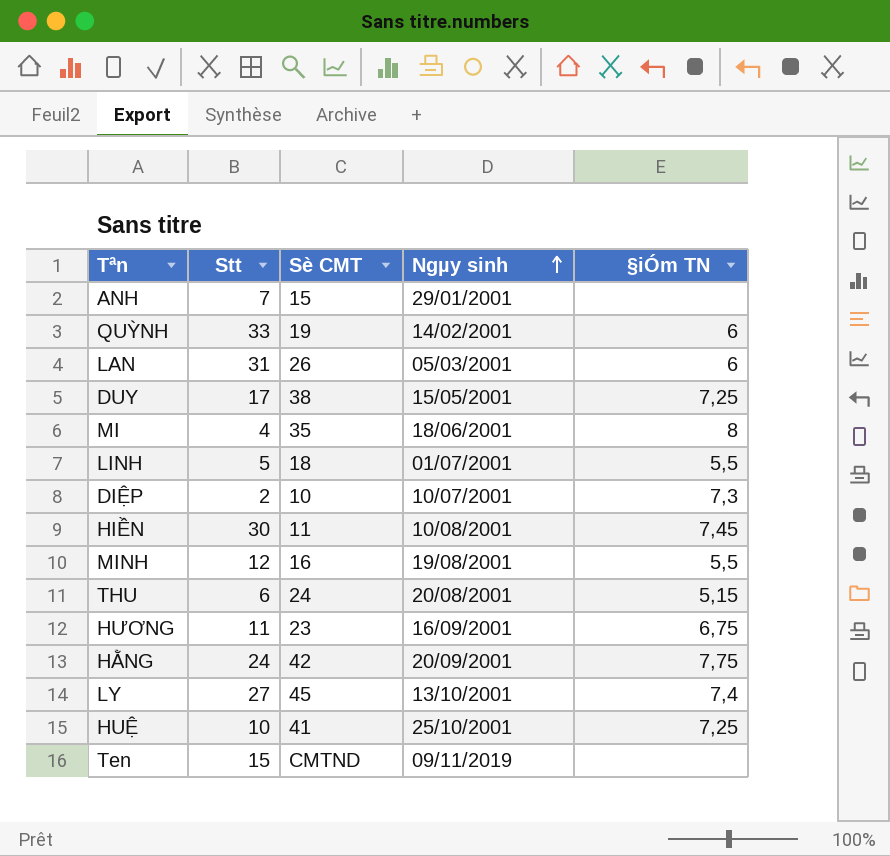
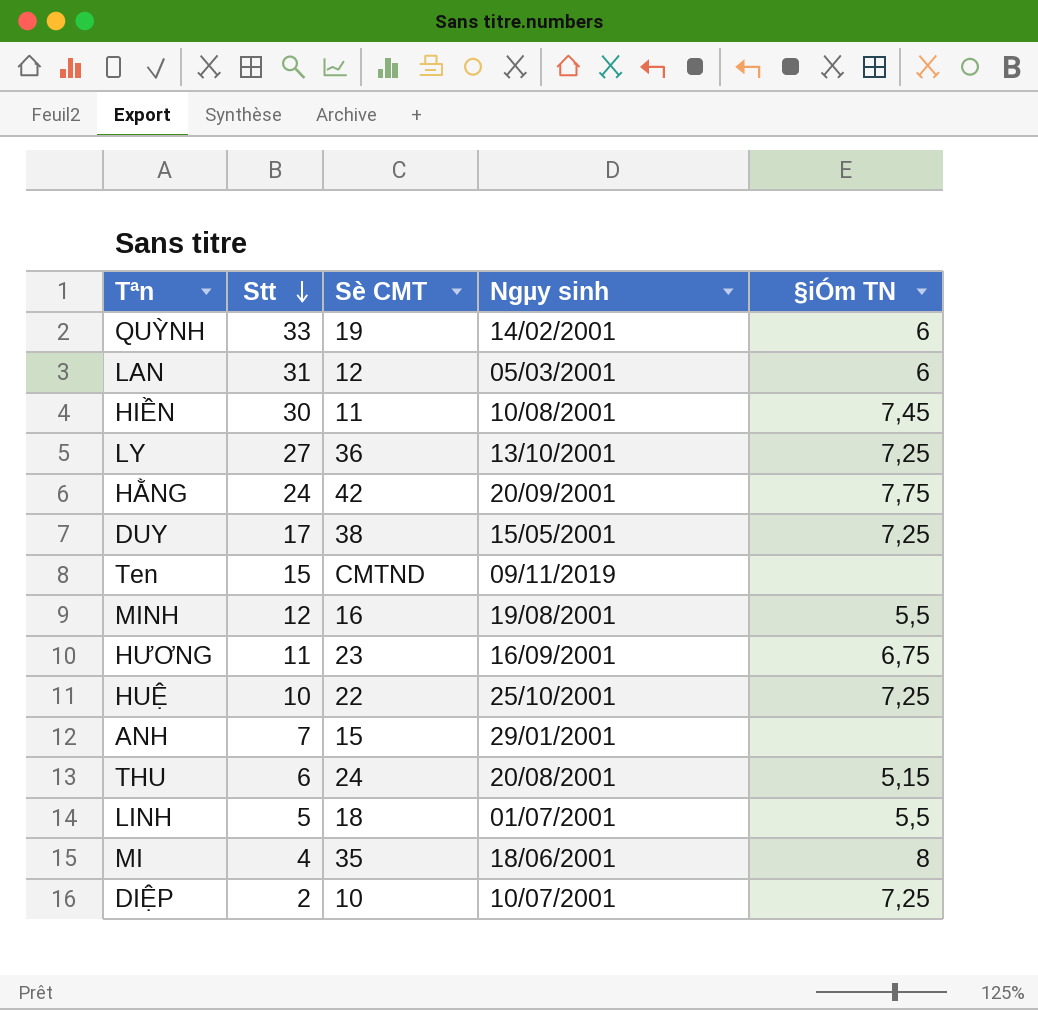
row order: Ngµy sinh ascending -> Stt descending
LAN | Sè CMT: 26 -> 12
LY | Sè CMT: 45 -> 36
LY | §iÓm TN: 7,4 -> 7,25
HUỆ | Sè CMT: 41 -> 22
DIỆP | §iÓm TN: 7,3 -> 7,25

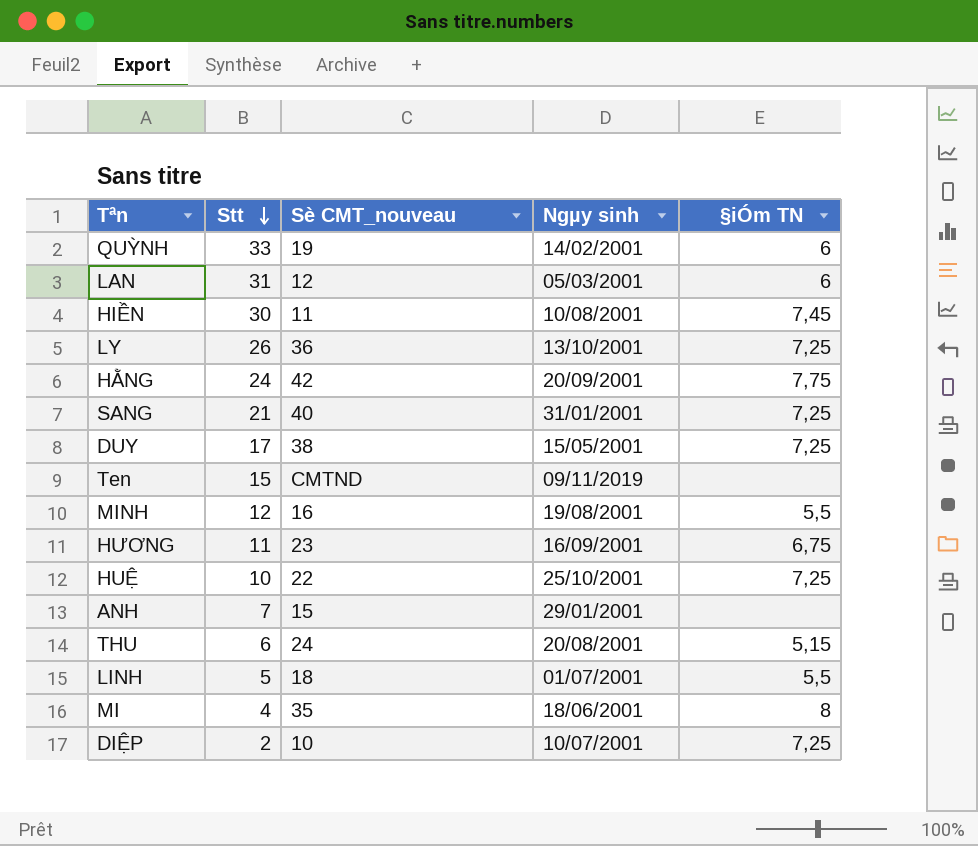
column name: Sè CMT -> Sè CMT_nouveau
LY | Stt: 27 -> 26
row SANG: none -> 21 | 40 | 31/01/2001 | 7,25

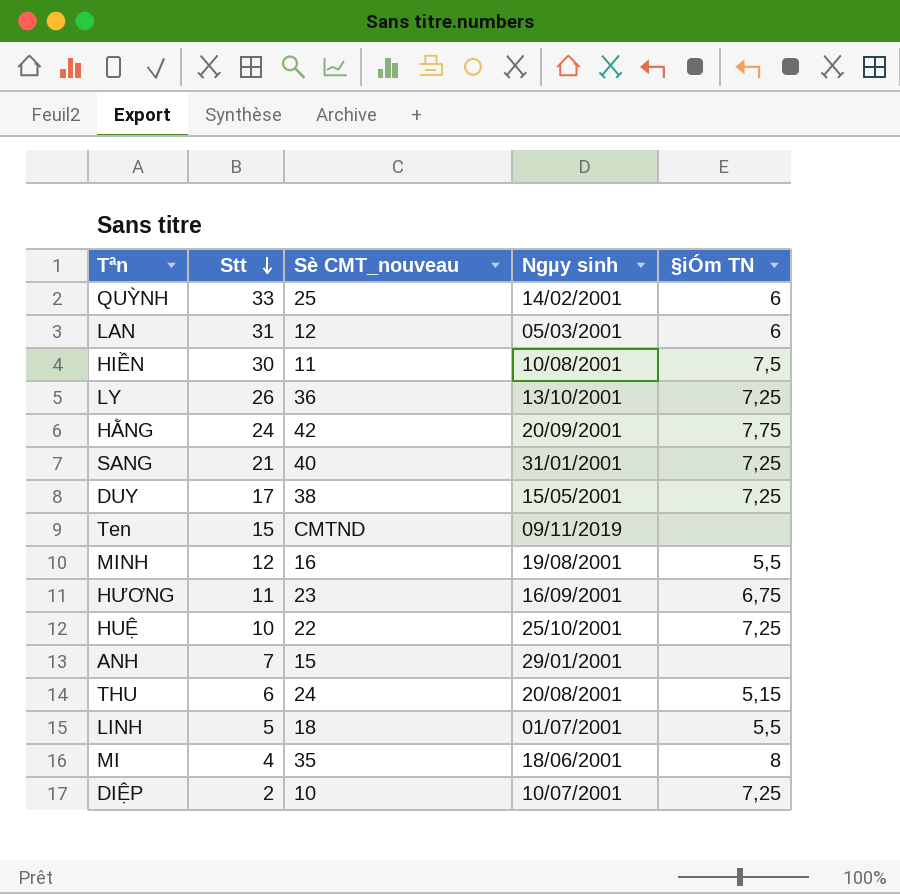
QUỲNH | Sè CMT_nouveau: 19 -> 25
HIỀN | §iÓm TN: 7,45 -> 7,5

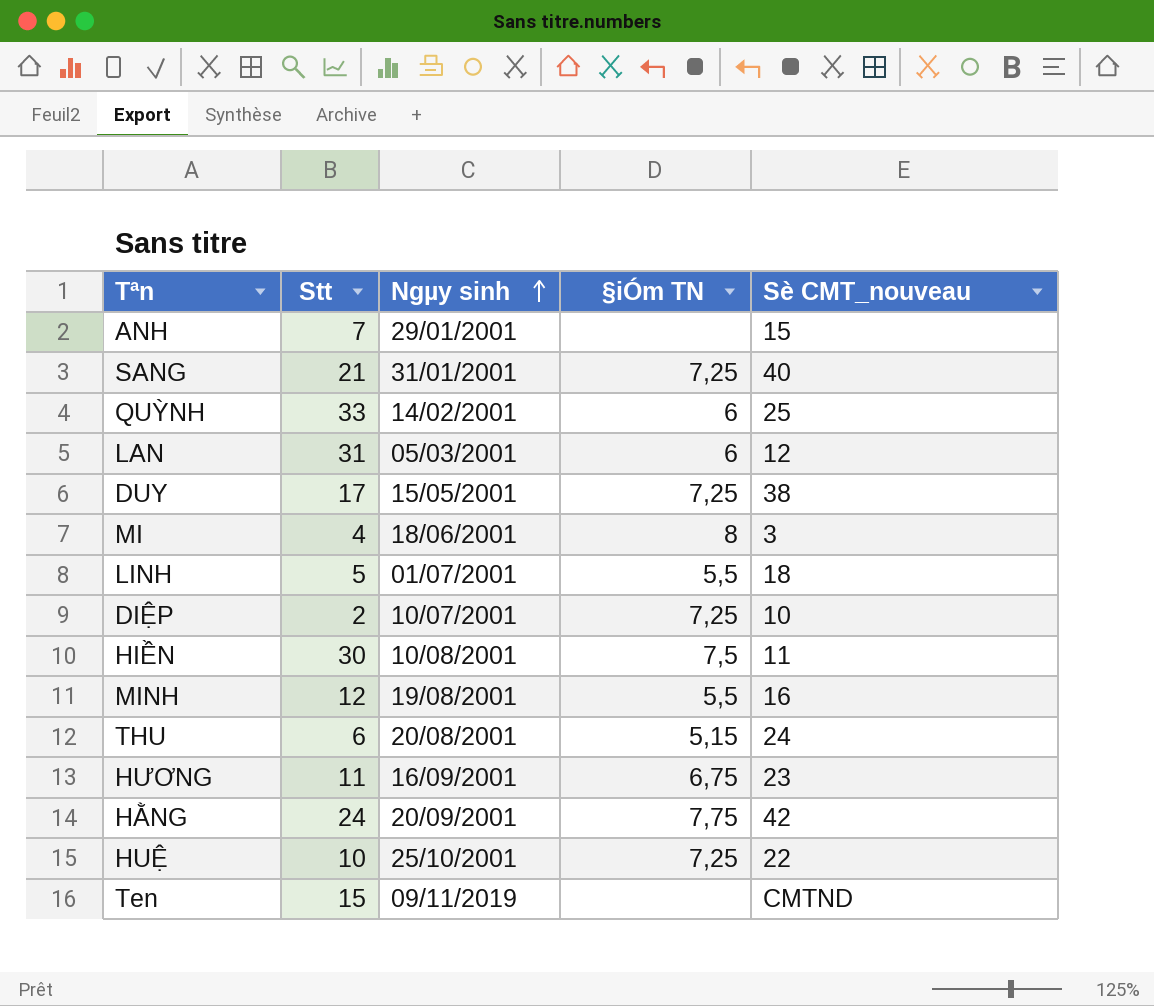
row order: Stt descending -> Ngµy sinh ascending
column Sè CMT_nouveau | position: 3 -> 5
row LY: 26 | 36 | 13/10/2001 | 7,25 -> none
MI | Sè CMT_nouveau: 35 -> 3

